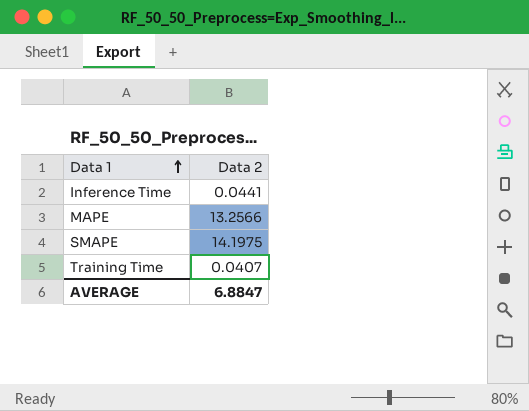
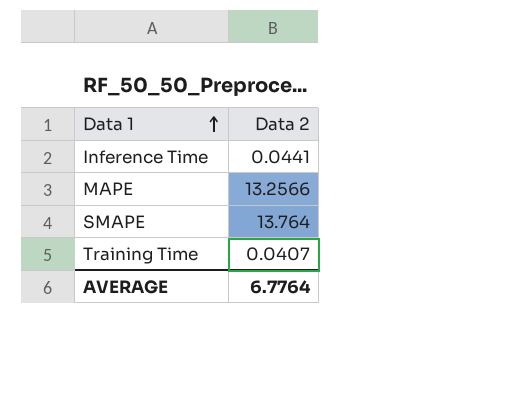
SMAPE | Data 2: 14.1975 -> 13.764
AVERAGE | Data 2: 6.8847 -> 6.7764

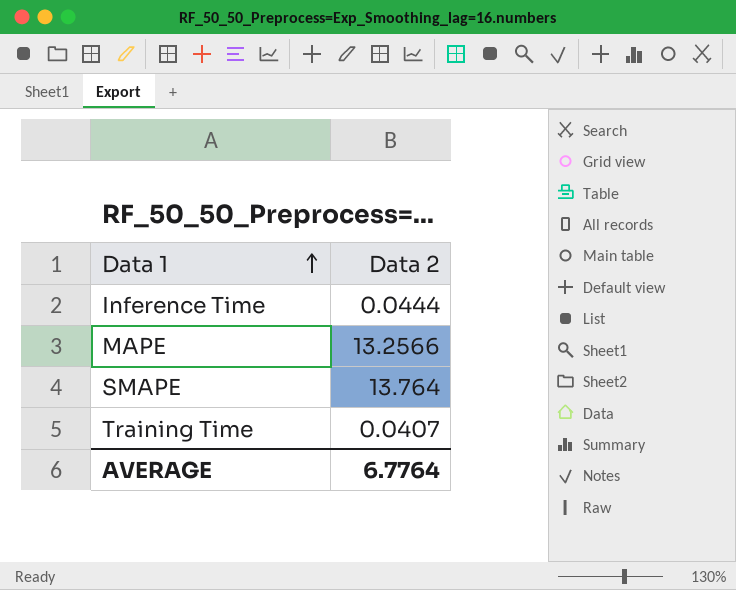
Inference Time | Data 2: 0.0441 -> 0.0444

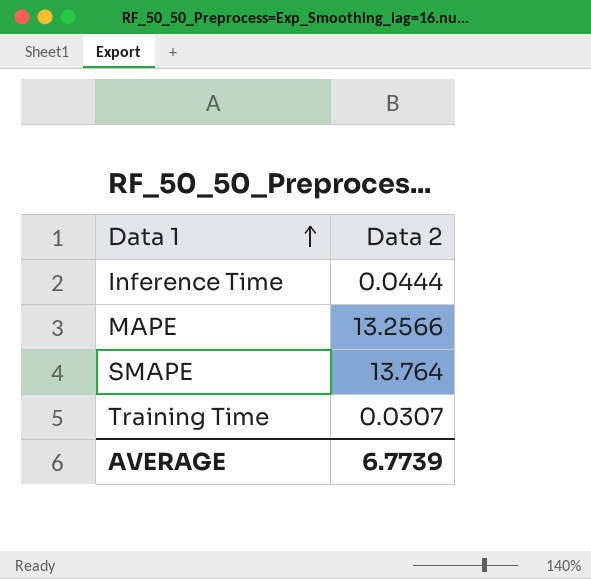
Training Time | Data 2: 0.0407 -> 0.0307
AVERAGE | Data 2: 6.7764 -> 6.7739

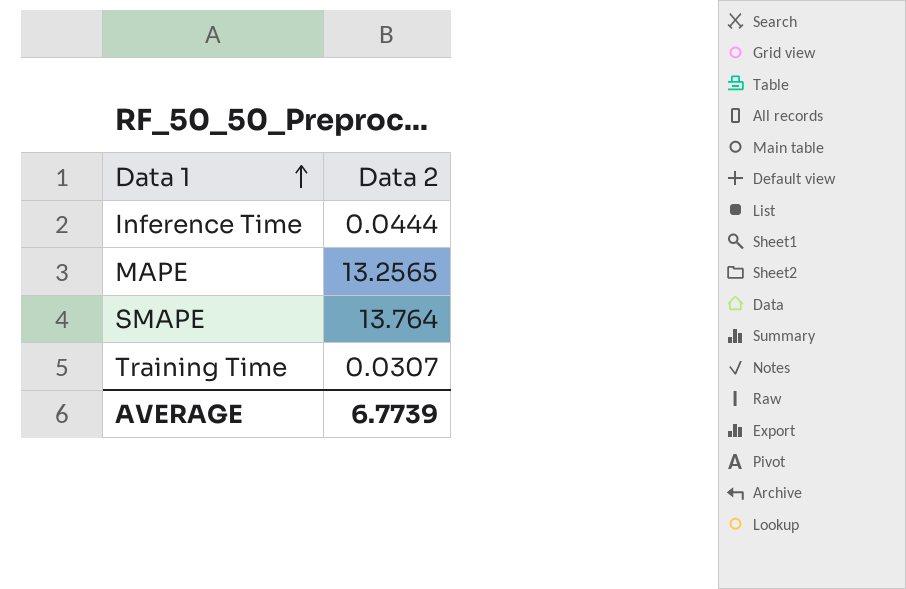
MAPE | Data 2: 13.2566 -> 13.2565

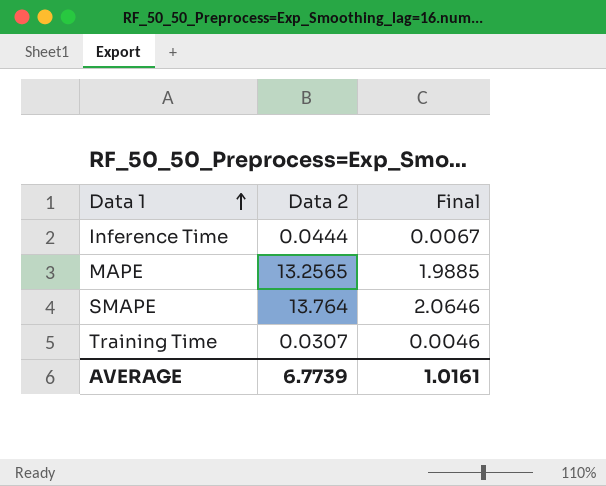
column Final | formula: none -> [Data 2] * 0.15

